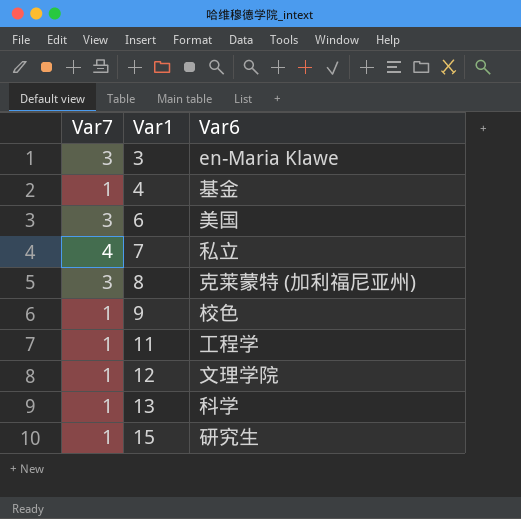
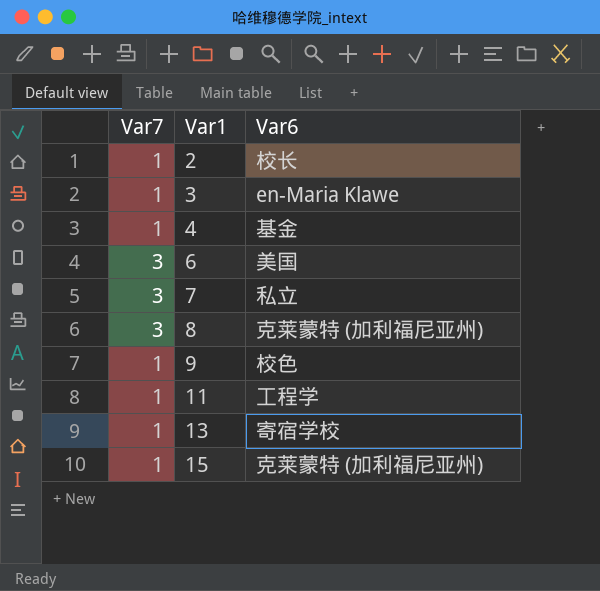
row 12: 1 | 文理学院 -> none
row 2: none -> 1 | 校长
3 | Var7: 3 -> 1
7 | Var7: 4 -> 3
13 | Var6: 科学 -> 寄宿学校
15 | Var6: 研究生 -> 克莱蒙特 (加利福尼亚州)

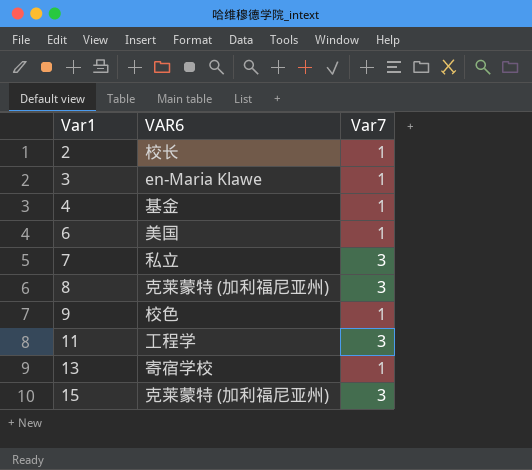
column name: Var6 -> VAR6
column Var7 | position: 1 -> 3
6 | Var7: 3 -> 1
11 | Var7: 1 -> 3
15 | Var7: 1 -> 3

